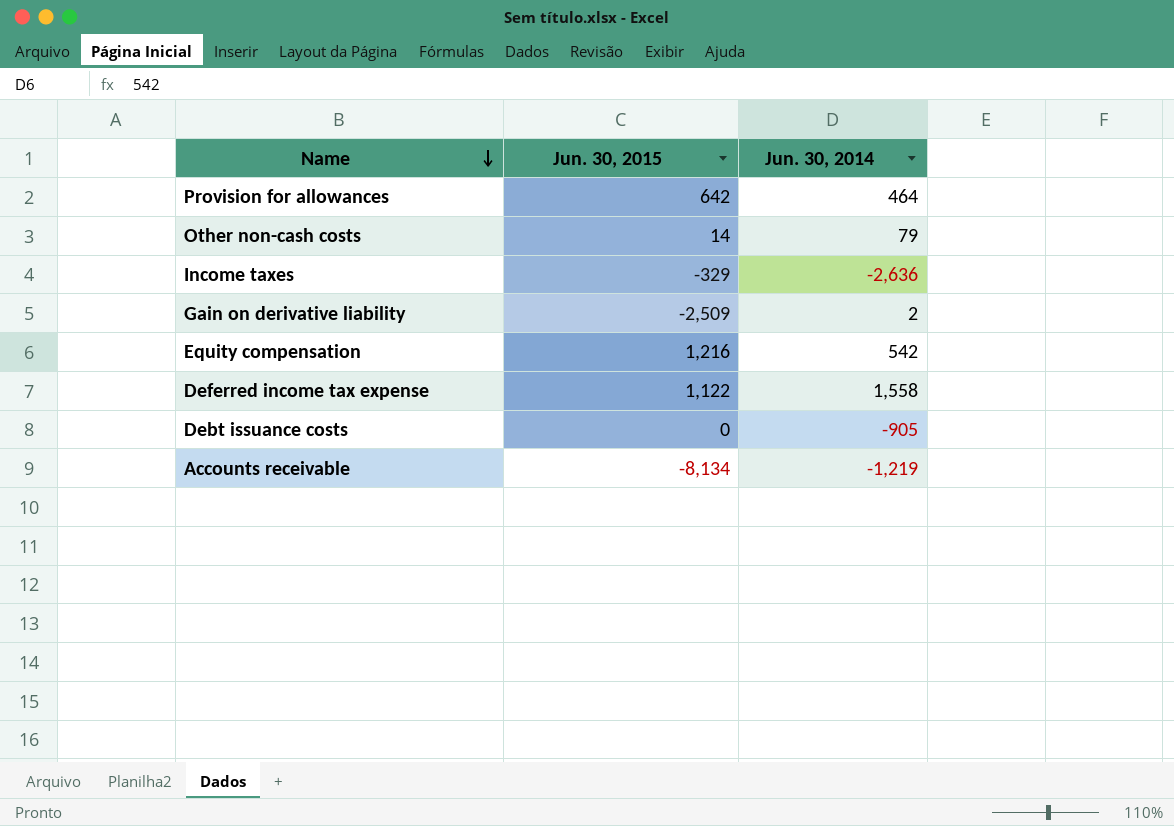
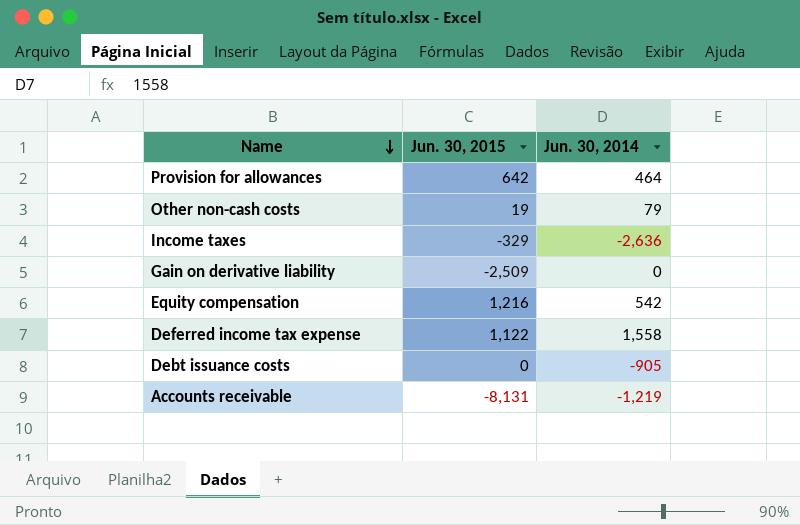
Other non-cash costs | Jun. 30, 2015: 14 -> 19
Gain on derivative liability | Jun. 30, 2014: 2 -> 0
Accounts receivable | Jun. 30, 2015: -8,134 -> -8,131

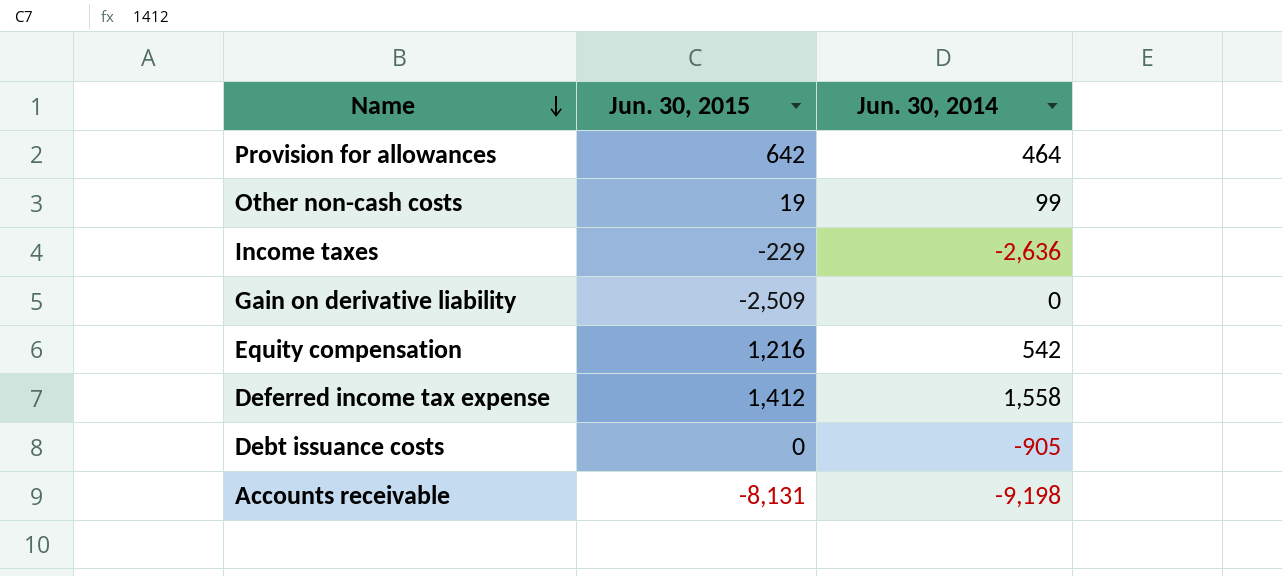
Other non-cash costs | Jun. 30, 2014: 79 -> 99
Income taxes | Jun. 30, 2015: -329 -> -229
Deferred income tax expense | Jun. 30, 2015: 1,122 -> 1,412
Accounts receivable | Jun. 30, 2014: -1,219 -> -9,198

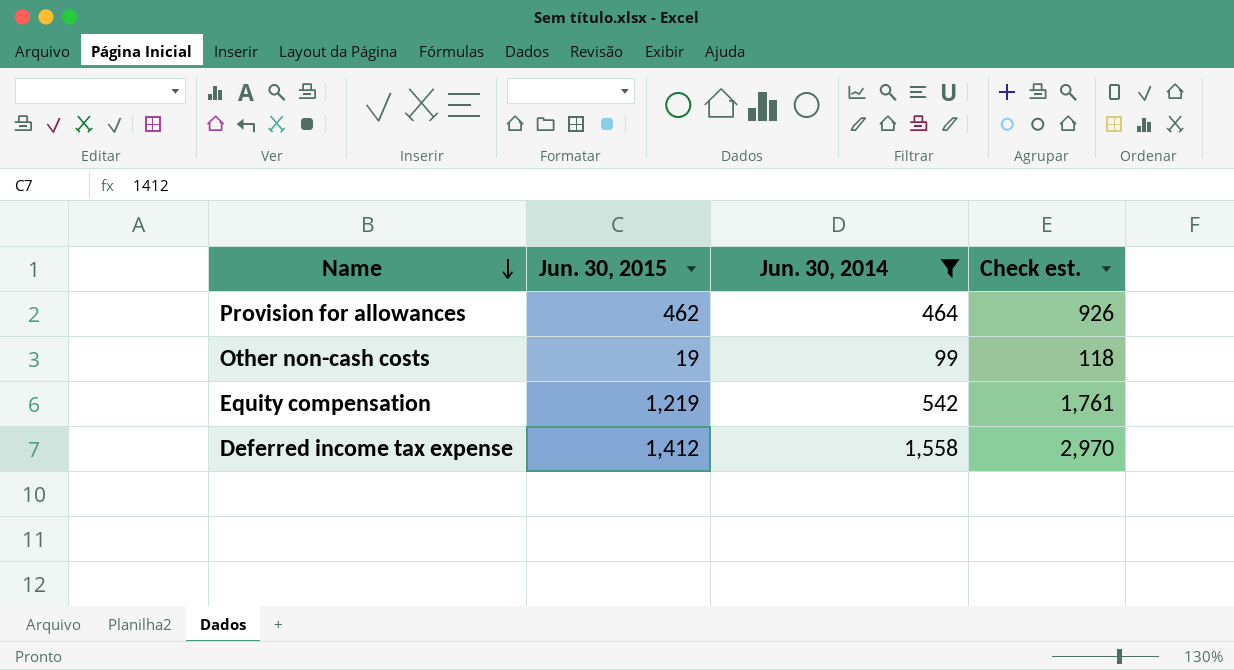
filter: none -> Jun. 30, 2014 >= 99
column Check est. | formula: none -> [Jun. 30, 2015] + [Jun. 30, 2014]
Provision for allowances | Jun. 30, 2015: 642 -> 462
Equity compensation | Jun. 30, 2015: 1,216 -> 1,219

